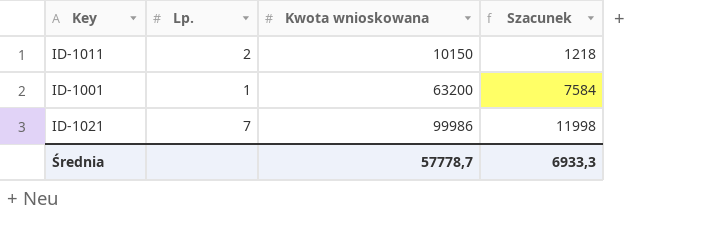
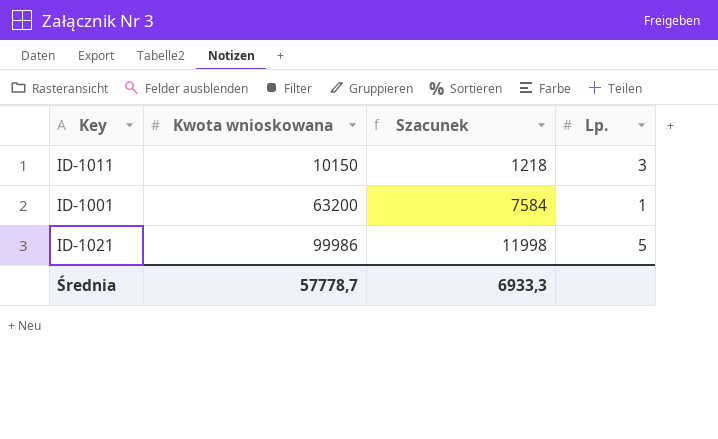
column Lp. | position: 2 -> 4
ID-1011 | Lp.: 2 -> 3
ID-1021 | Lp.: 7 -> 5

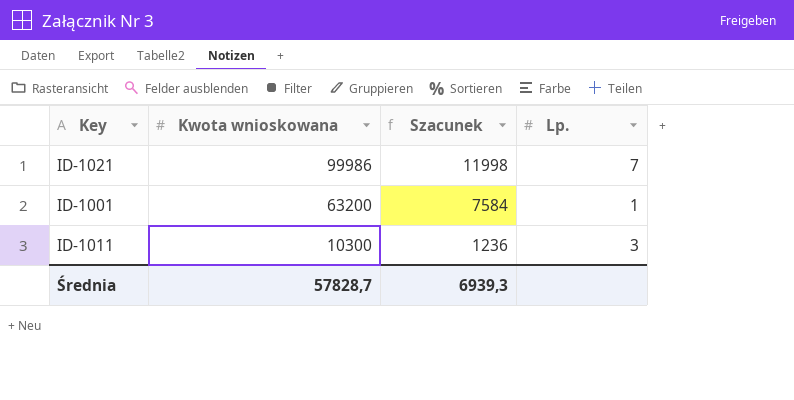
row order: Kwota wnioskowana ascending -> Kwota wnioskowana descending
ID-1021 | Lp.: 5 -> 7
ID-1011 | Kwota wnioskowana: 10150 -> 10300
ID-1011 | Szacunek: 1218 -> 1236
Średnia | Kwota wnioskowana: 57778,7 -> 57828,7
Średnia | Szacunek: 6933,3 -> 6939,3

